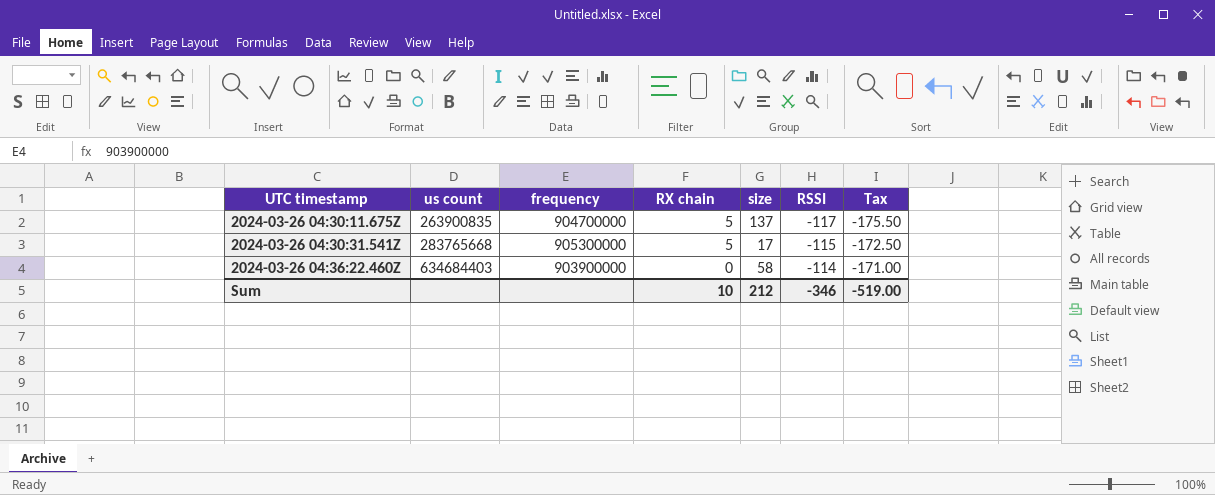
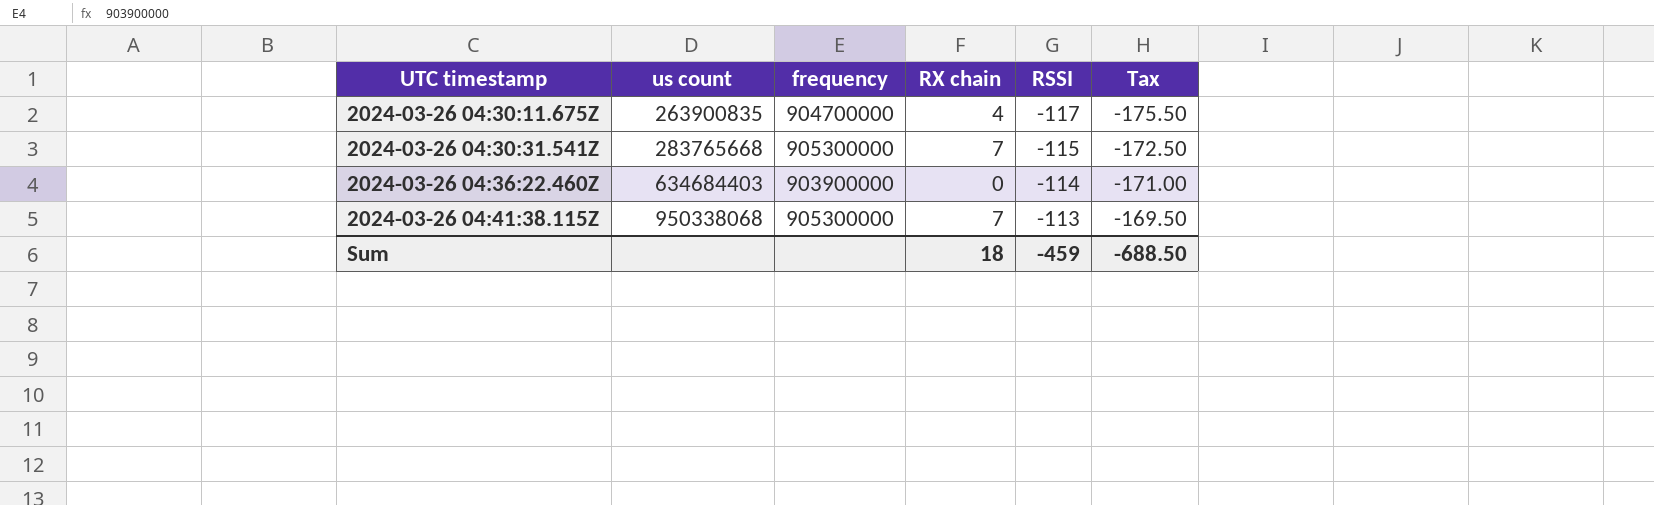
column size | position: 5 -> none
2024-03-26 04:30:11.675Z | RX chain: 5 -> 4
2024-03-26 04:30:31.541Z | RX chain: 5 -> 7
row 2024-03-26 04:41:38.115Z: none -> 950338068 | 905300000 | 7 | -113 | -169.50
Sum | RX chain: 10 -> 18
Sum | RSSI: -346 -> -459
Sum | Tax: -519.00 -> -688.50

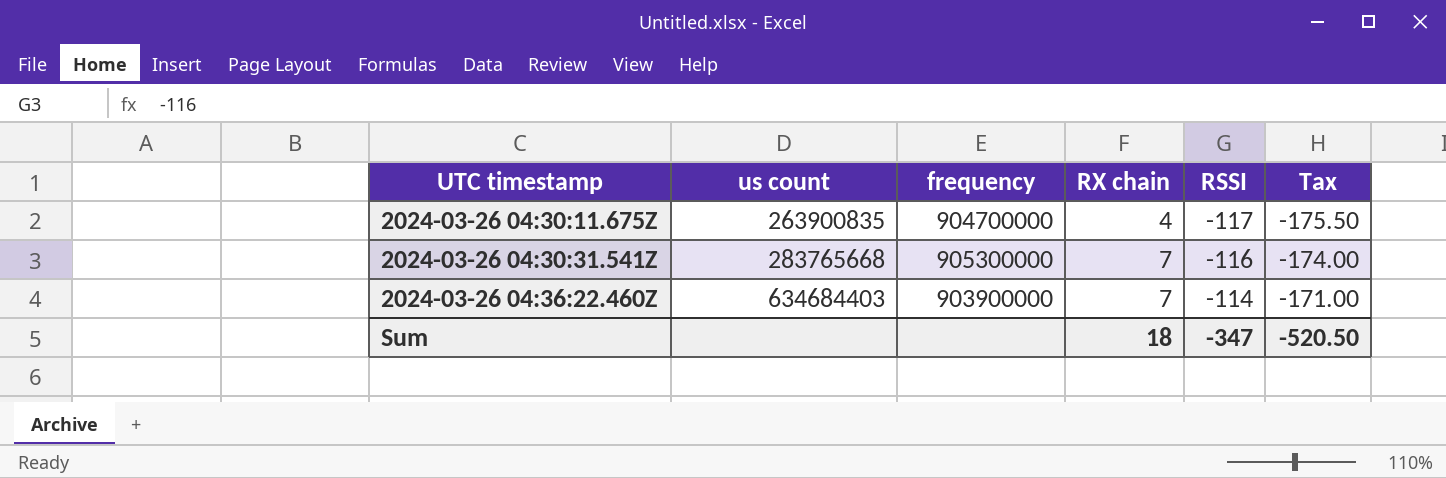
row 2024-03-26 04:41:38.115Z: 950338068 | 905300000 | 7 | -113 | -169.50 -> none
2024-03-26 04:30:31.541Z | RSSI: -115 -> -116
2024-03-26 04:30:31.541Z | Tax: -172.50 -> -174.00
2024-03-26 04:36:22.460Z | RX chain: 0 -> 7
Sum | RSSI: -459 -> -347
Sum | Tax: -688.50 -> -520.50

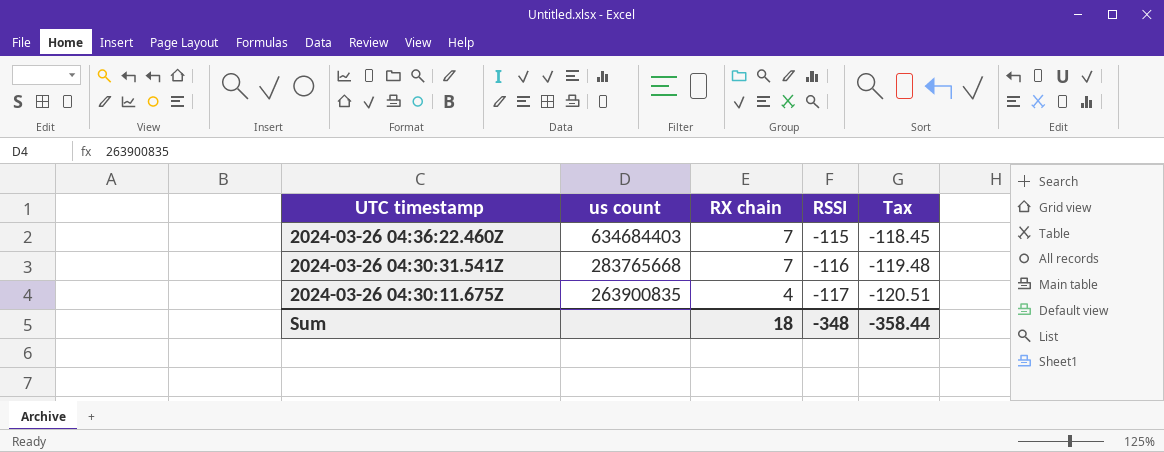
row order: UTC timestamp ascending -> UTC timestamp descending
column frequency | position: 3 -> none
column Tax | formula: [RSSI] * 1.5 -> [RSSI] * 1.03
2024-03-26 04:36:22.460Z | RSSI: -114 -> -115
Sum | RSSI: -347 -> -348
Sum | Tax: -520.50 -> -358.44

